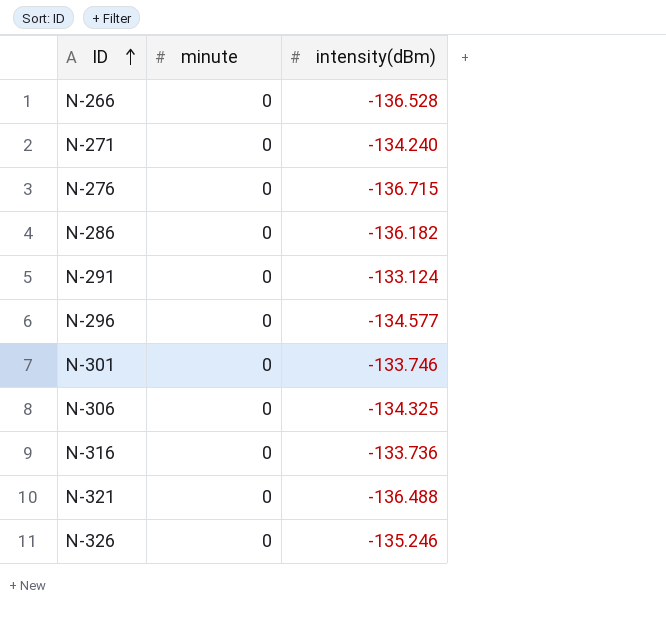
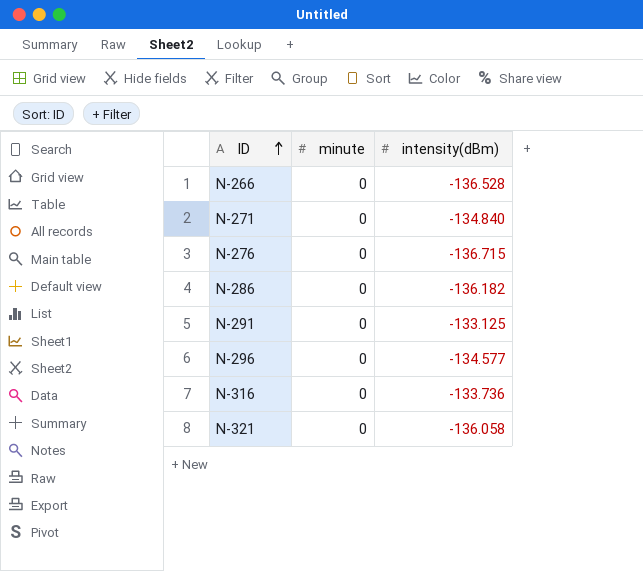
row N-301: 0 | -133.746 -> none
row N-306: 0 | -134.325 -> none
row N-326: 0 | -135.246 -> none
N-271 | intensity(dBm): -134.240 -> -134.840
N-291 | intensity(dBm): -133.124 -> -133.125
N-321 | intensity(dBm): -136.488 -> -136.058

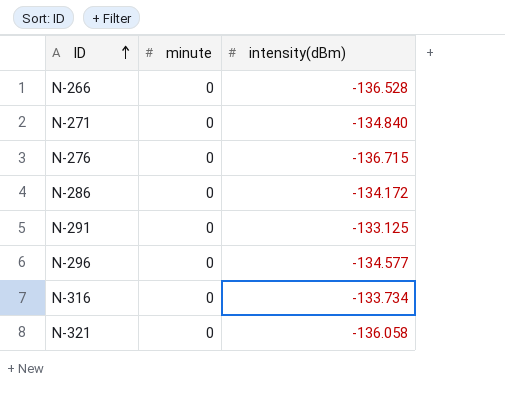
N-286 | intensity(dBm): -136.182 -> -134.172
N-316 | intensity(dBm): -133.736 -> -133.734

